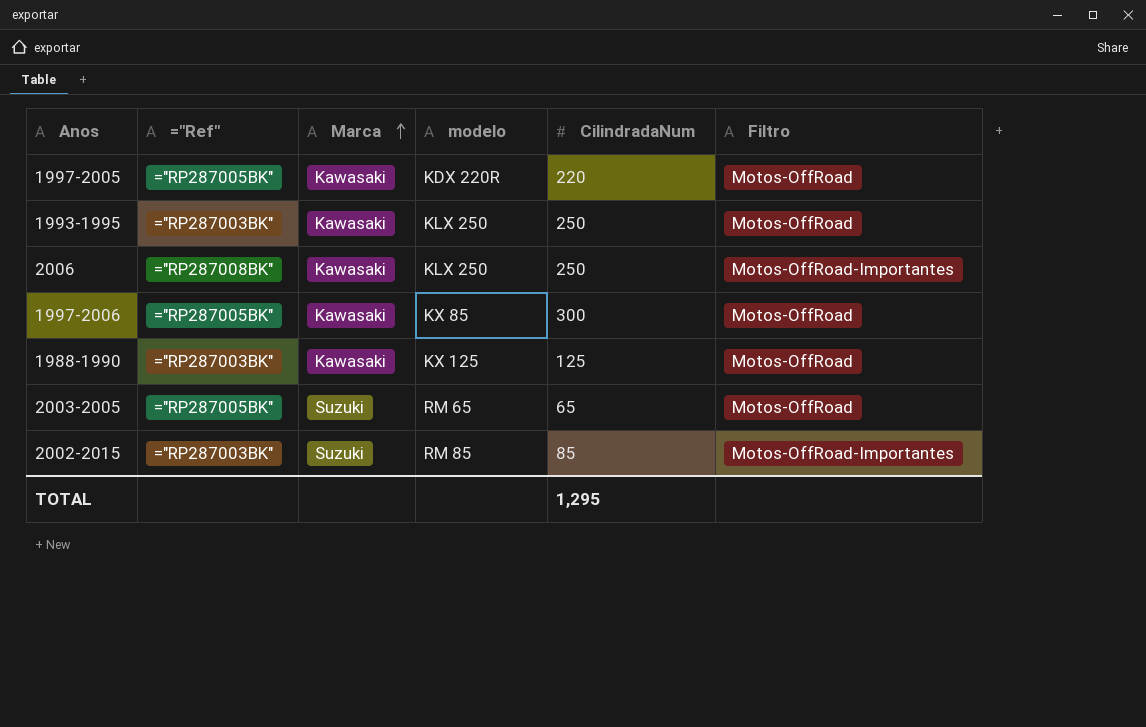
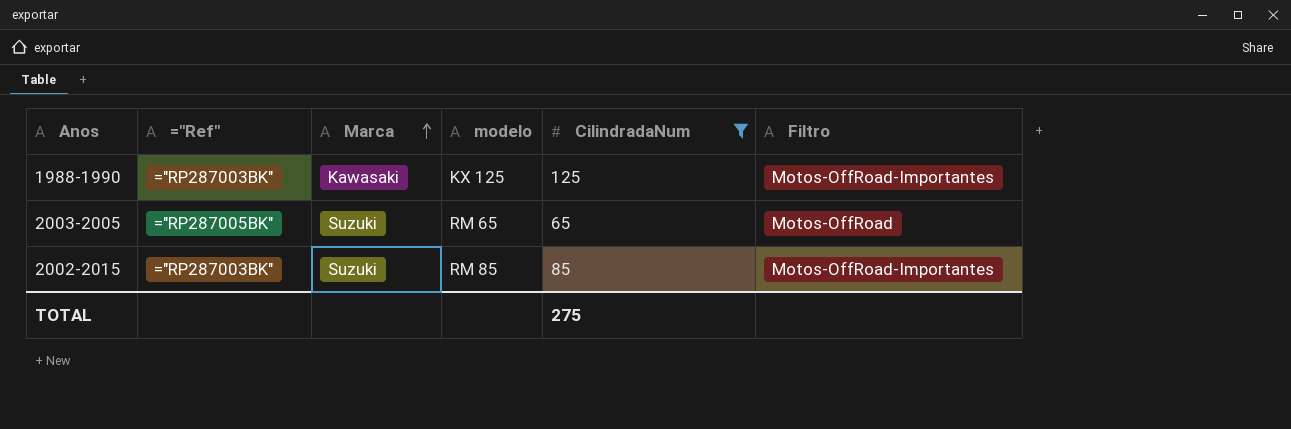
filter: none -> CilindradaNum <= 125
1988-1990 | Filtro: Motos-OffRoad -> Motos-OffRoad-Importantes
TOTAL | CilindradaNum: 1,295 -> 275

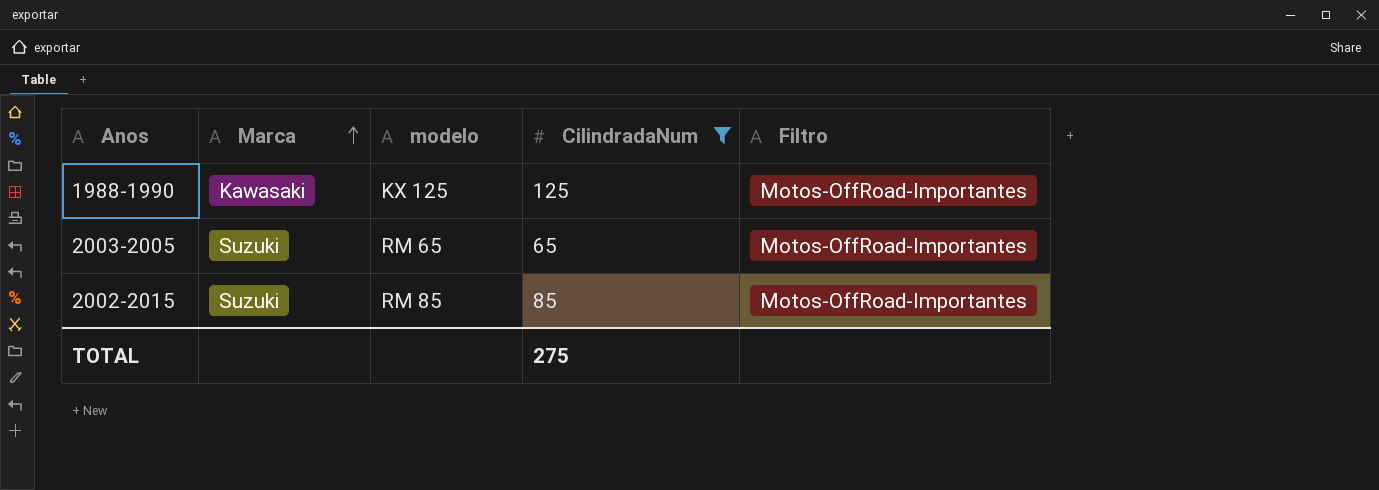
column ="Ref" | position: 2 -> none
2003-2005 | Filtro: Motos-OffRoad -> Motos-OffRoad-Importantes

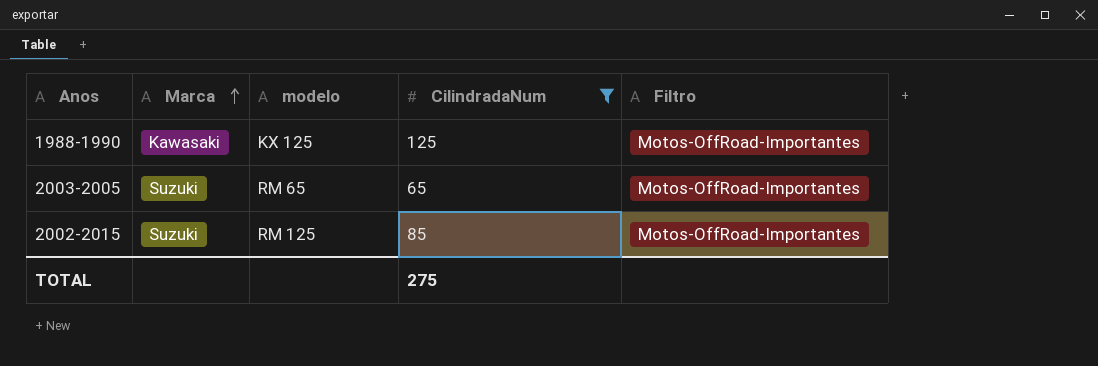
2002-2015 | modelo: RM 85 -> RM 125

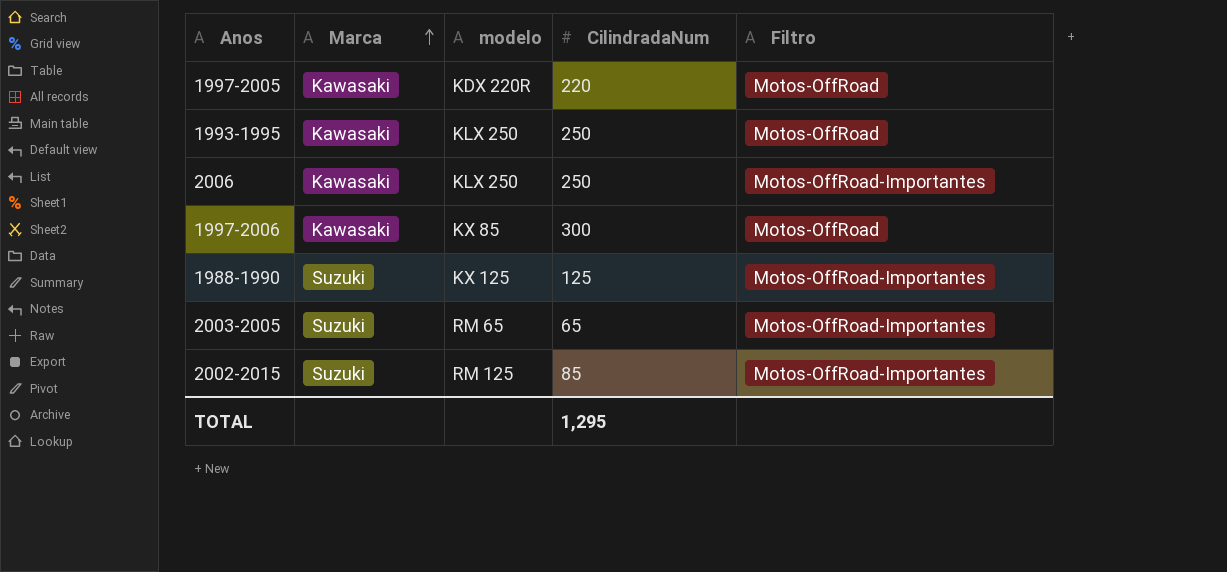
filter: CilindradaNum <= 125 -> none
1988-1990 | Marca: Kawasaki -> Suzuki
TOTAL | CilindradaNum: 275 -> 1,295

